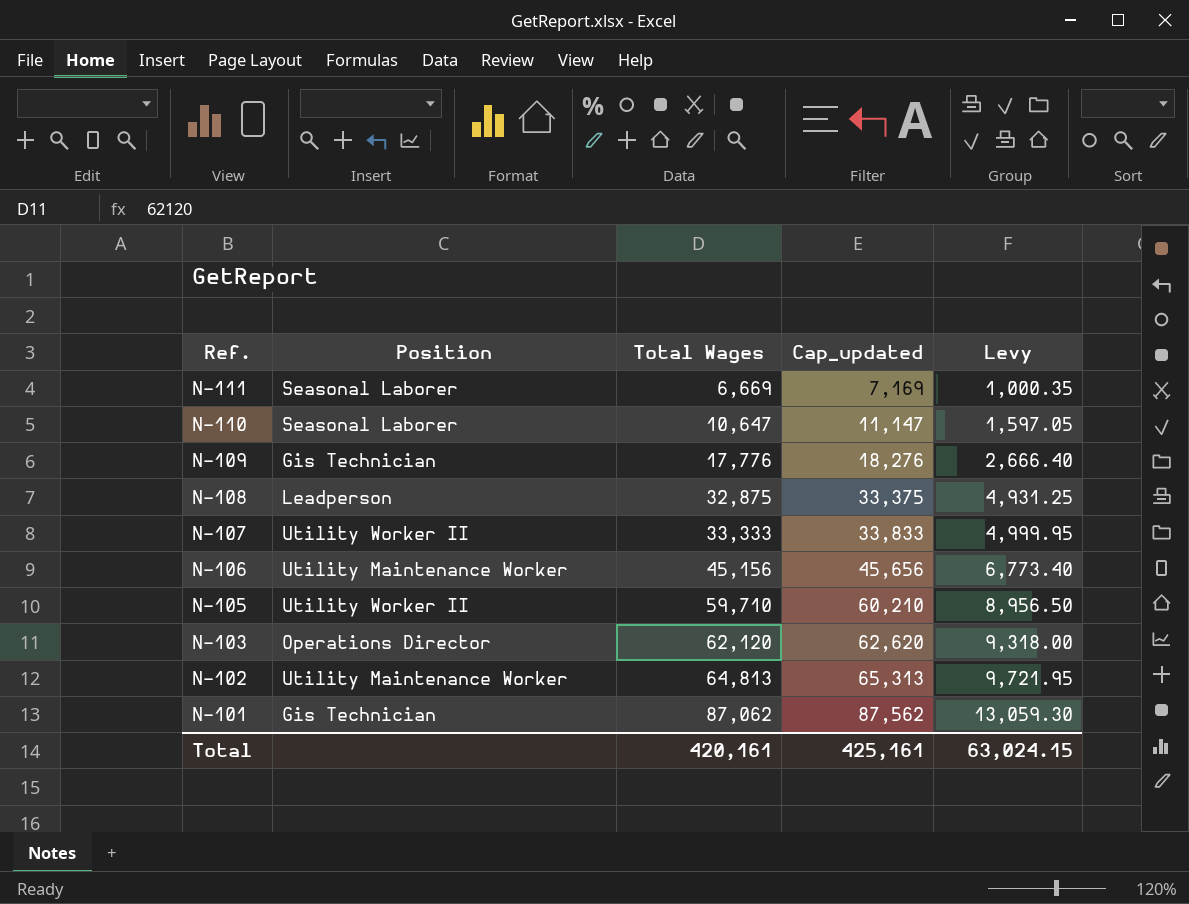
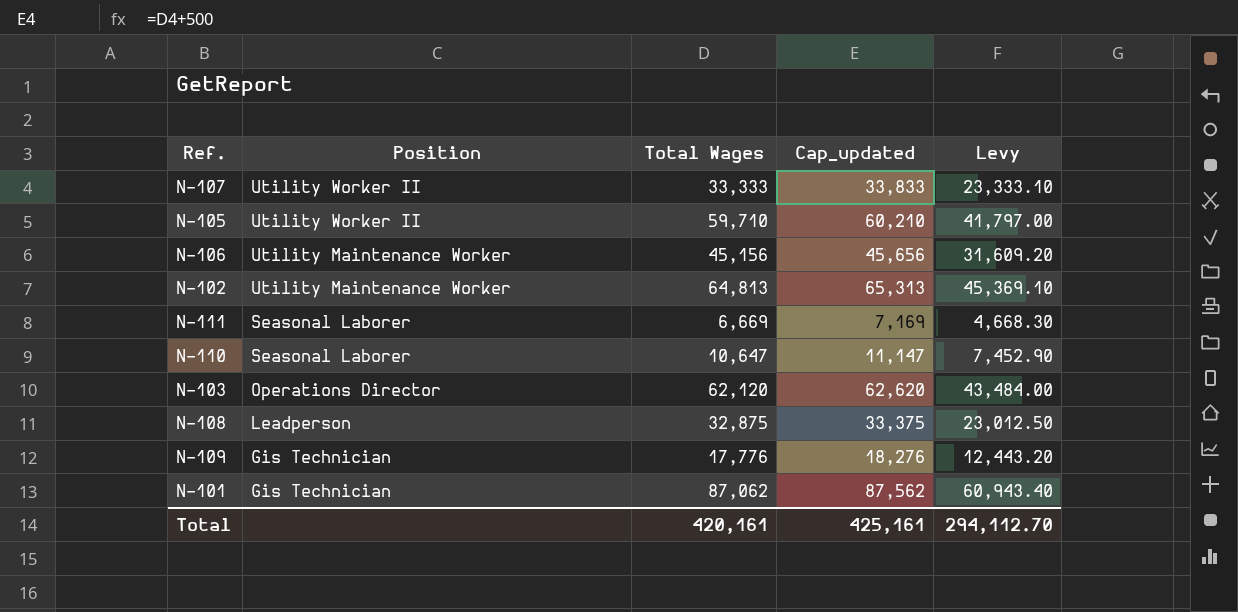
row order: Ref. descending -> Position descending
column Levy | formula: [Total Wages] * 0.15 -> [Total Wages] * 0.7
Total | Levy: 63,024.15 -> 294,112.70

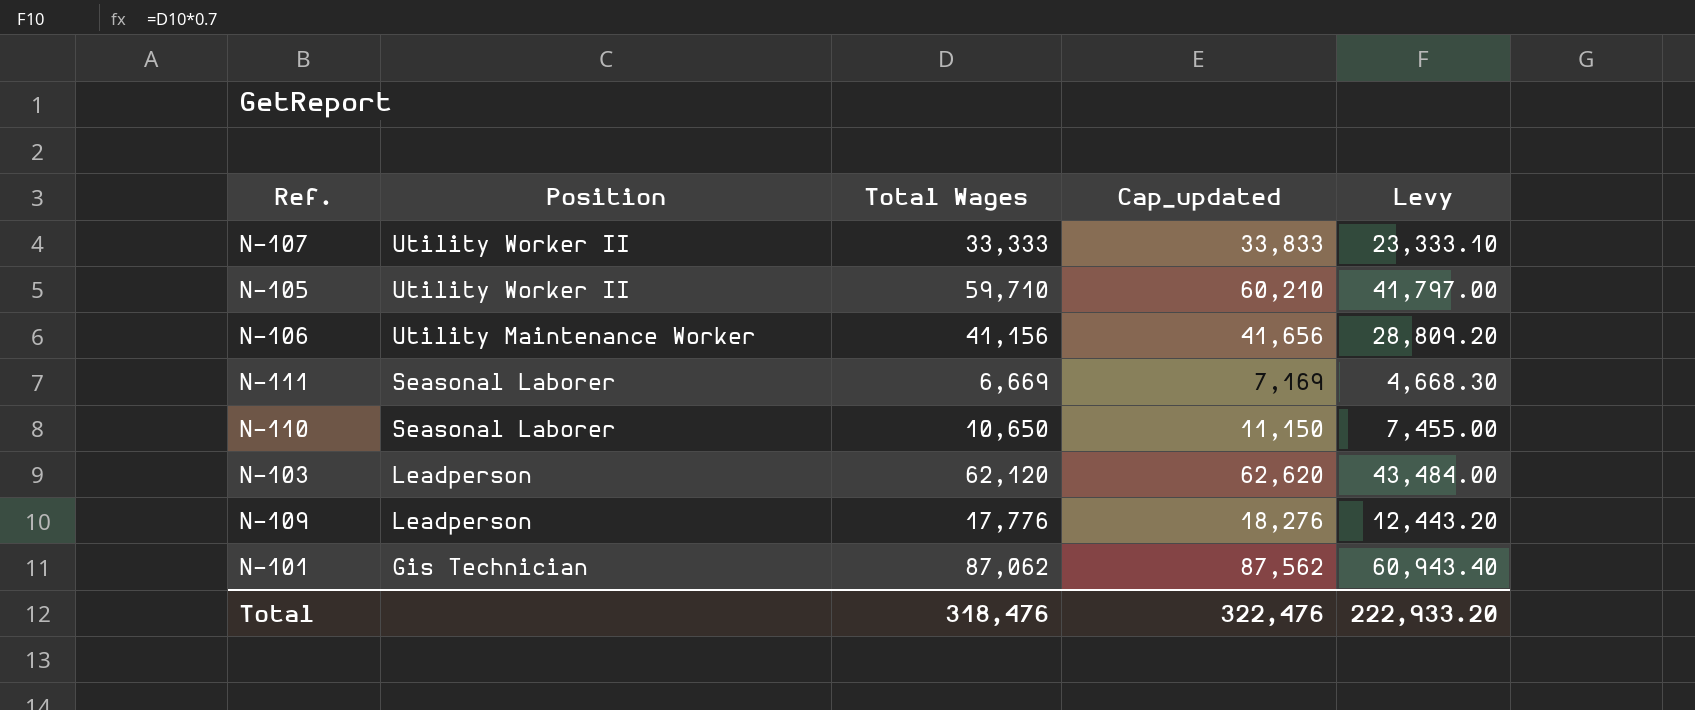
row N-102: Utility Maintenance Worker | 64,813 | 65,313 | 45,369.10 -> none
row N-108: Leadperson | 32,875 | 33,375 | 23,012.50 -> none
N-106 | Total Wages: 45,156 -> 41,156
N-106 | Cap_updated: 45,656 -> 41,656
N-106 | Levy: 31,609.20 -> 28,809.20
N-110 | Total Wages: 10,647 -> 10,650
N-110 | Cap_updated: 11,147 -> 11,150
N-110 | Levy: 7,452.90 -> 7,455.00
N-103 | Position: Operations Director -> Leadperson
N-109 | Position: Gis Technician -> Leadperson
Total | Total Wages: 420,161 -> 318,476
Total | Cap_updated: 425,161 -> 322,476
Total | Levy: 294,112.70 -> 222,933.20

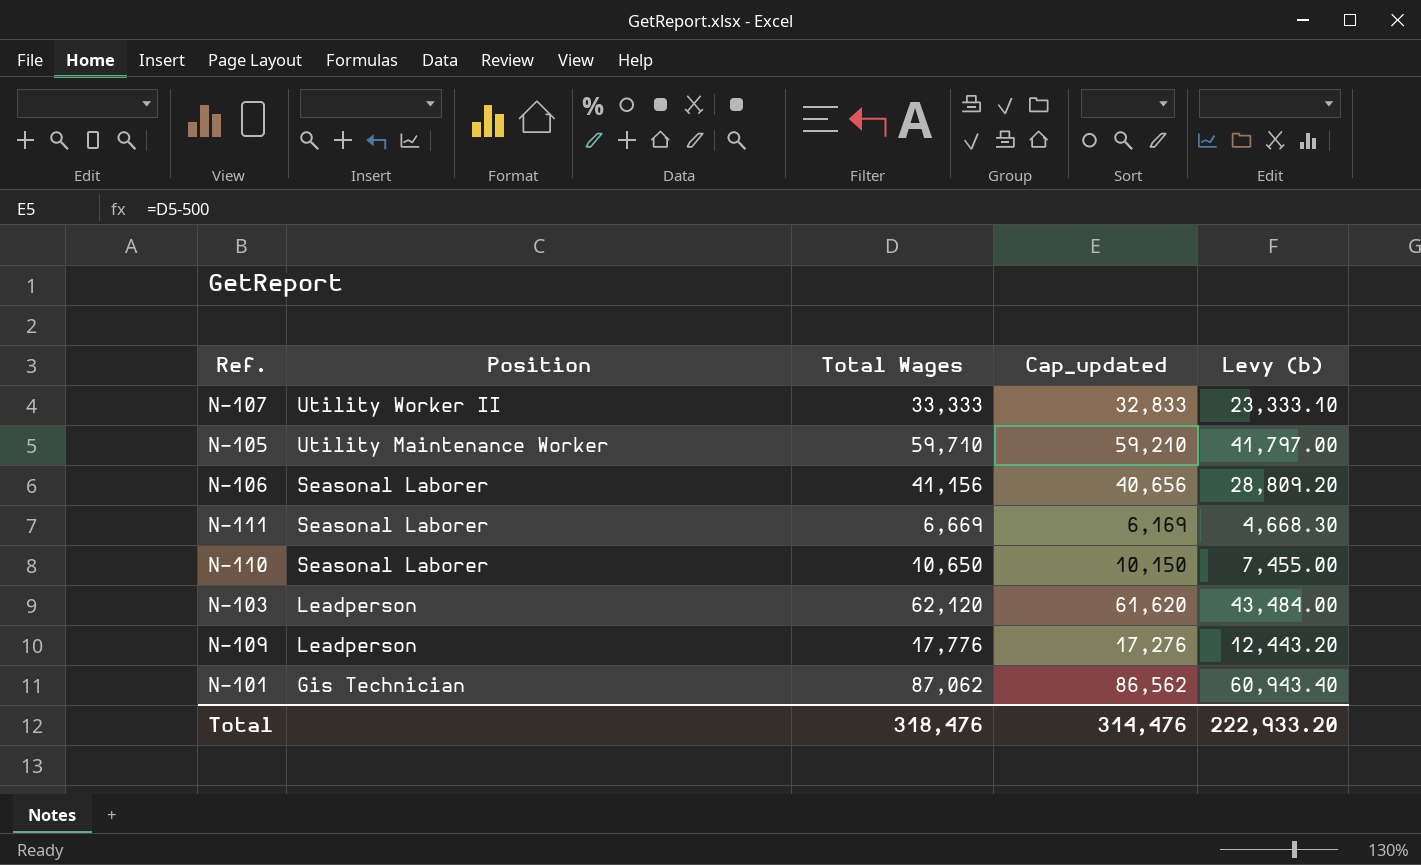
column Cap_updated | formula: [Total Wages] + 500 -> [Total Wages] - 500
column name: Levy -> Levy (b)
N-105 | Position: Utility Worker II -> Utility Maintenance Worker
N-106 | Position: Utility Maintenance Worker -> Seasonal Laborer
Total | Cap_updated: 322,476 -> 314,476

